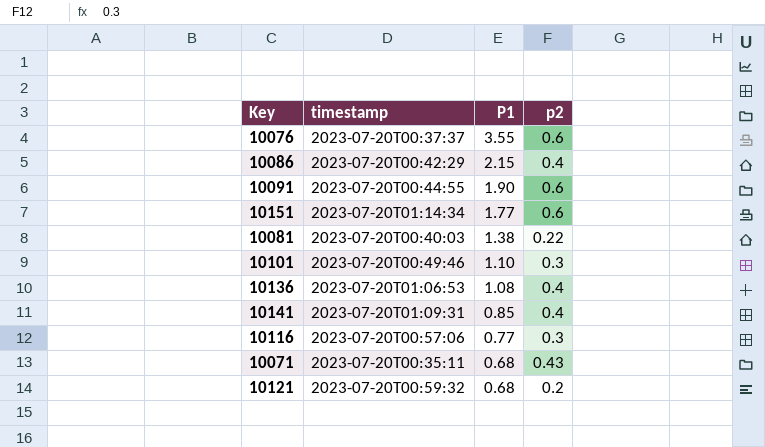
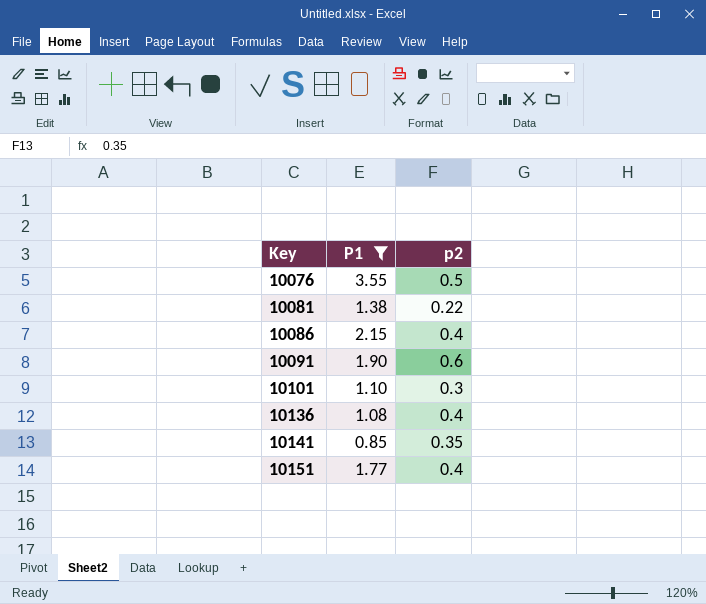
filter: none -> P1 >= 0.85
row order: P1 descending -> Key ascending
column timestamp | position: 2 -> none
10076 | p2: 0.6 -> 0.5
10141 | p2: 0.4 -> 0.35
10151 | p2: 0.6 -> 0.4

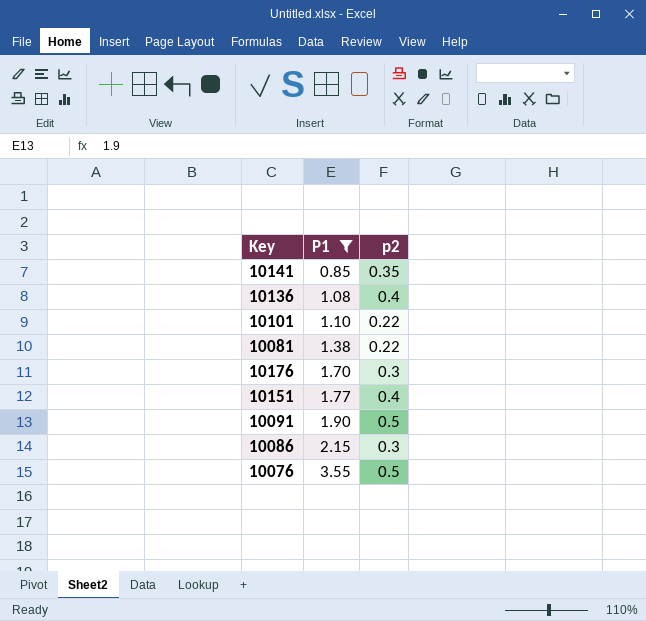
row order: Key ascending -> P1 ascending
10101 | p2: 0.3 -> 0.22
row 10176: none -> 1.70 | 0.3
10091 | p2: 0.6 -> 0.5
10086 | p2: 0.4 -> 0.3

